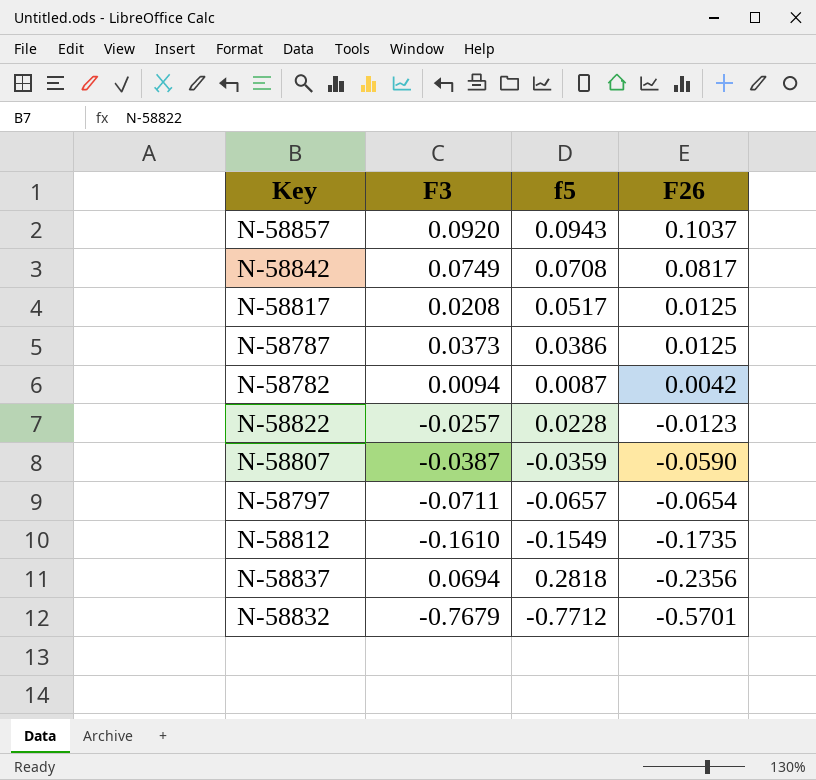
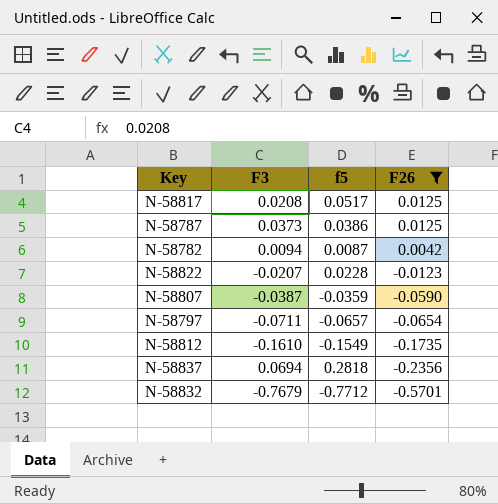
filter: none -> F26 <= 0.0125
N-58822 | F3: -0.0257 -> -0.0207

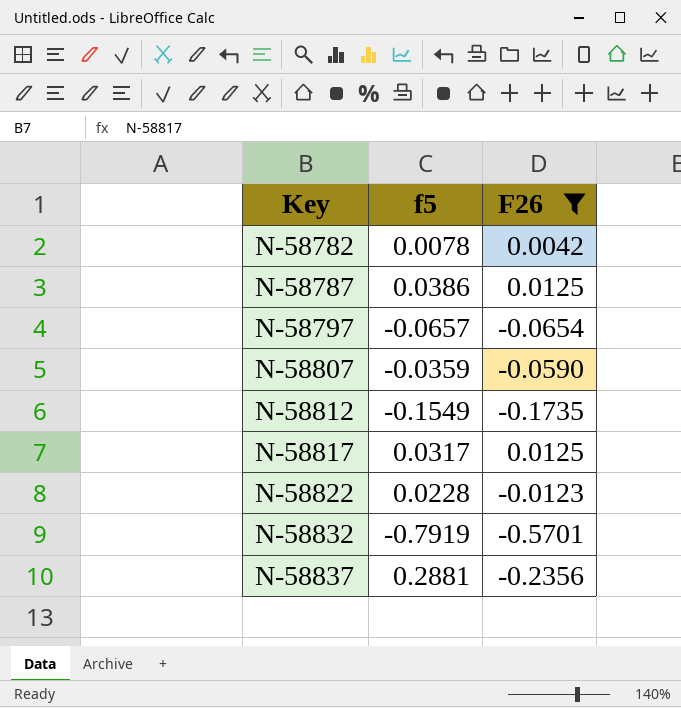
row order: F26 descending -> Key ascending
column F3 | position: 2 -> none
N-58782 | f5: 0.0087 -> 0.0078
N-58817 | f5: 0.0517 -> 0.0317
N-58832 | f5: -0.7712 -> -0.7919
N-58837 | f5: 0.2818 -> 0.2881

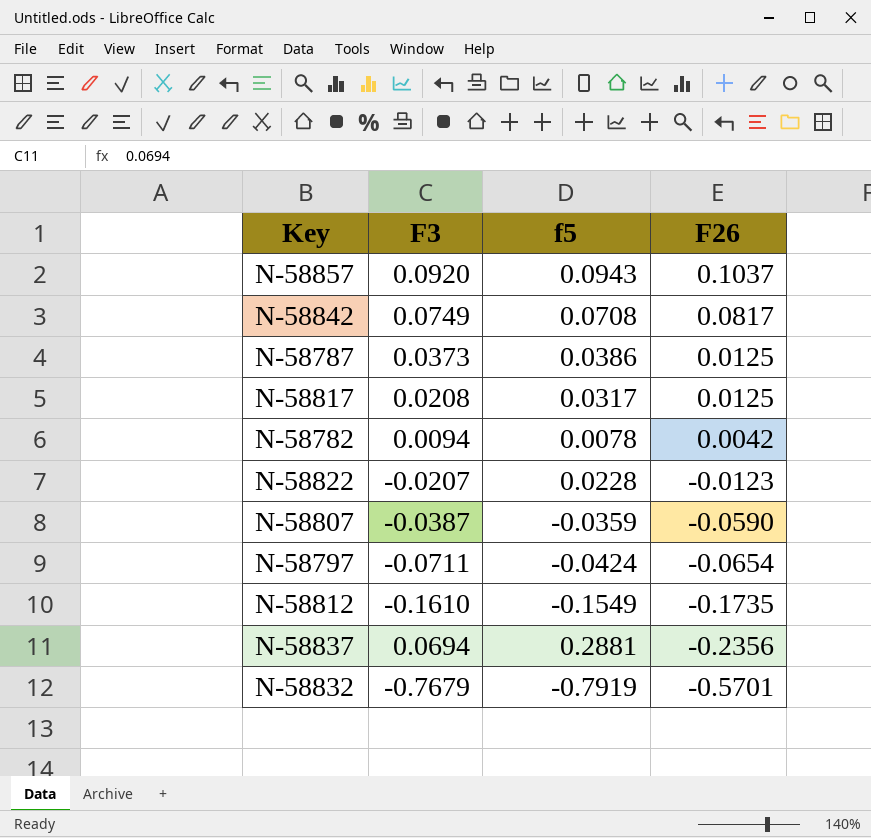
filter: F26 <= 0.0125 -> none
row order: Key ascending -> F26 descending
column F3 | position: none -> 2
N-58797 | f5: -0.0657 -> -0.0424

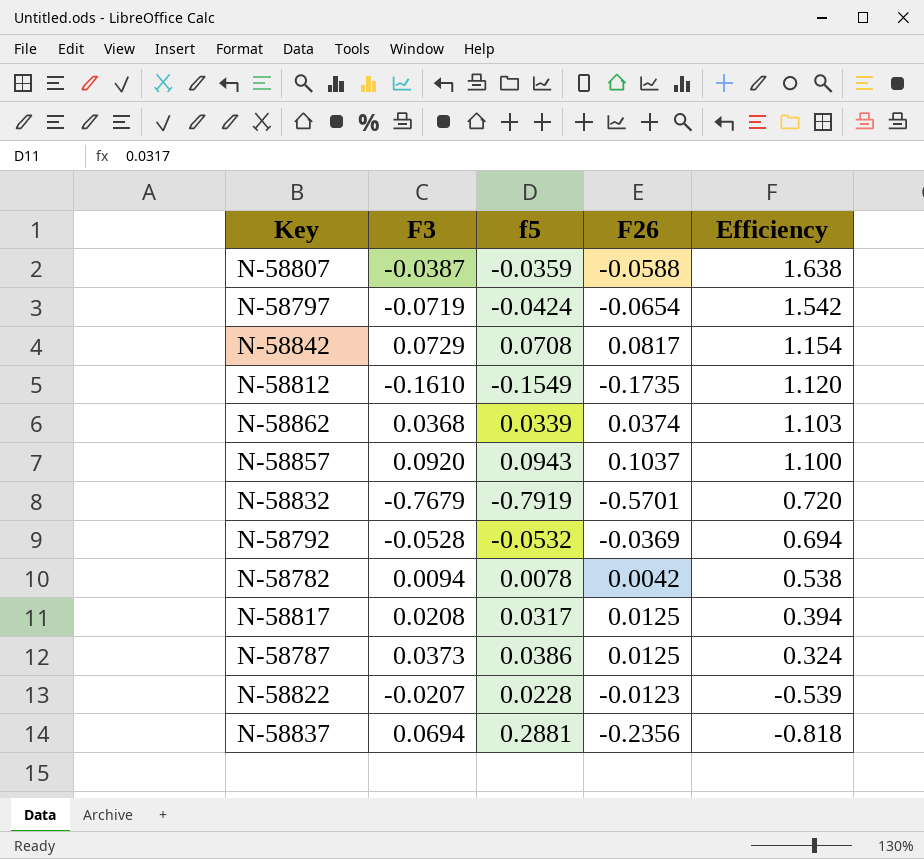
row order: F26 descending -> Efficiency descending
column Efficiency | formula: none -> [F26] / [f5]
N-58807 | F26: -0.0590 -> -0.0588
N-58797 | F3: -0.0711 -> -0.0719
N-58842 | F3: 0.0749 -> 0.0729
row N-58862: none -> 0.0368 | 0.0339 | 0.0374 | 1.103
row N-58792: none -> -0.0528 | -0.0532 | -0.0369 | 0.694

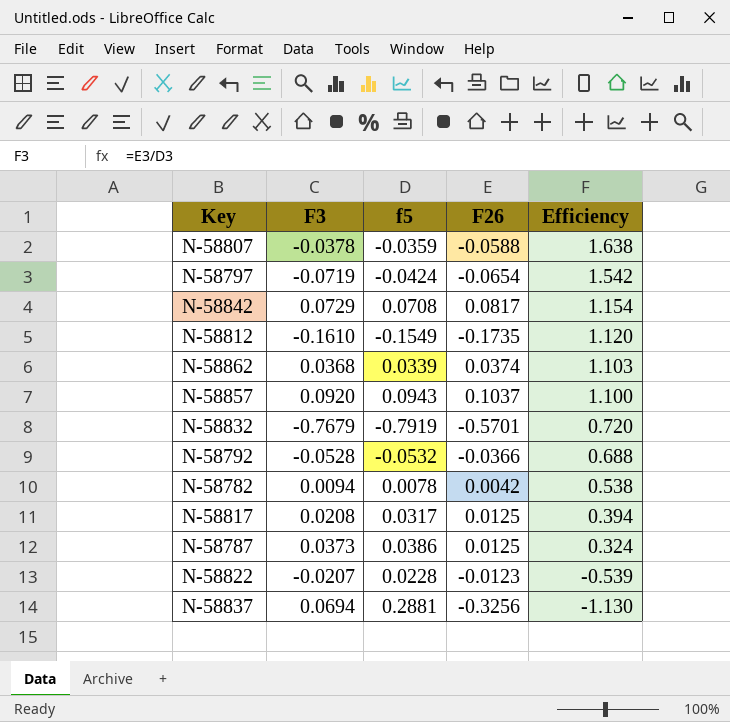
N-58807 | F3: -0.0387 -> -0.0378
N-58792 | F26: -0.0369 -> -0.0366
N-58792 | Efficiency: 0.694 -> 0.688
N-58837 | F26: -0.2356 -> -0.3256
N-58837 | Efficiency: -0.818 -> -1.130

